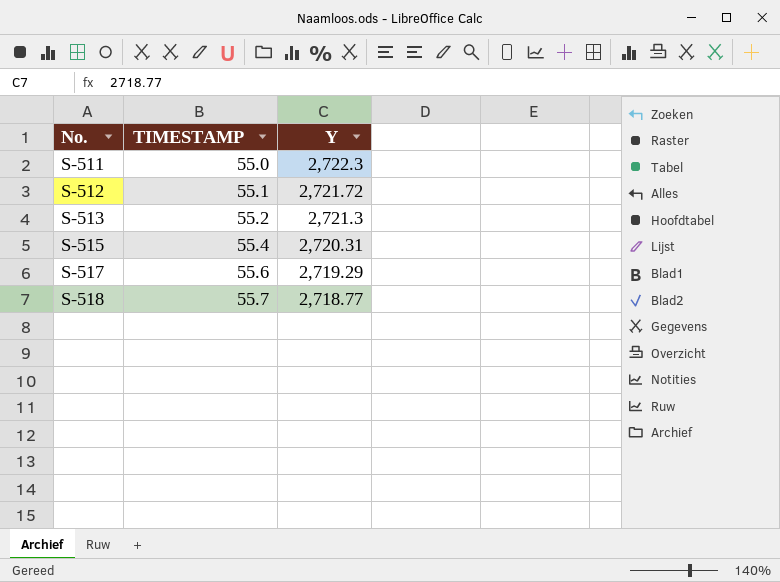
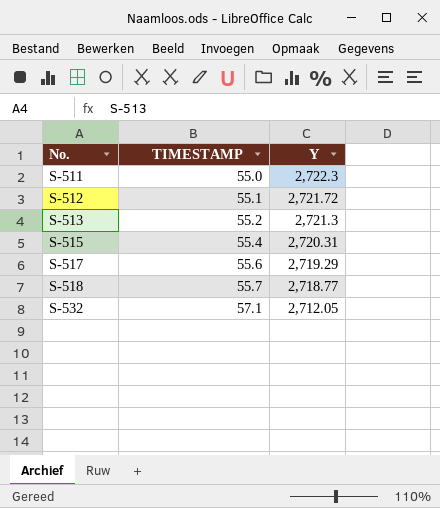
row S-532: none -> 57.1 | 2,712.05

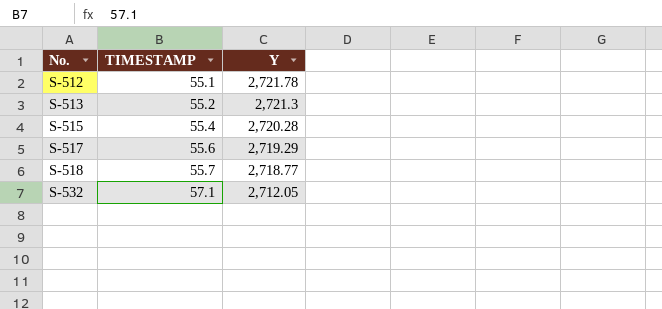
row S-511: 55.0 | 2,722.3 -> none
S-512 | Y: 2,721.72 -> 2,721.78
S-515 | Y: 2,720.31 -> 2,720.28

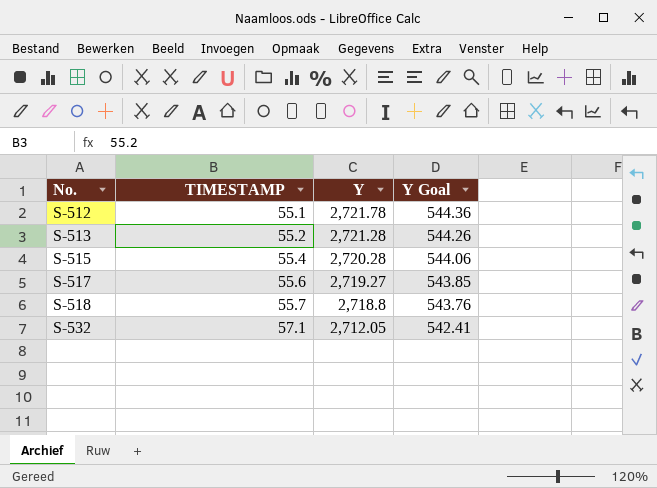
column Y Goal | formula: none -> [Y] * 0.2
S-513 | Y: 2,721.3 -> 2,721.28
S-517 | Y: 2,719.29 -> 2,719.27
S-518 | Y: 2,718.77 -> 2,718.8

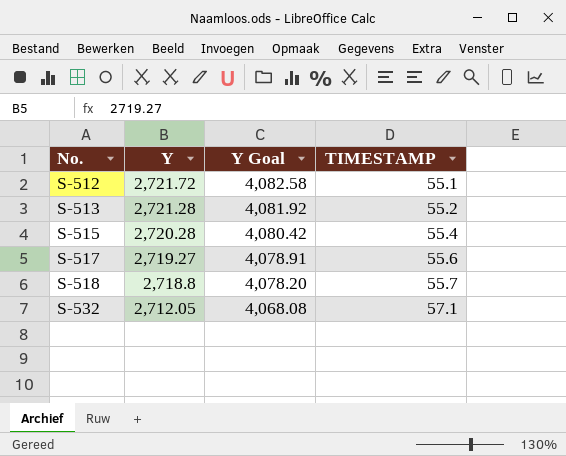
column Y Goal | formula: [Y] * 0.2 -> [Y] * 1.5
column TIMESTAMP | position: 2 -> 4
S-512 | Y: 2,721.78 -> 2,721.72

